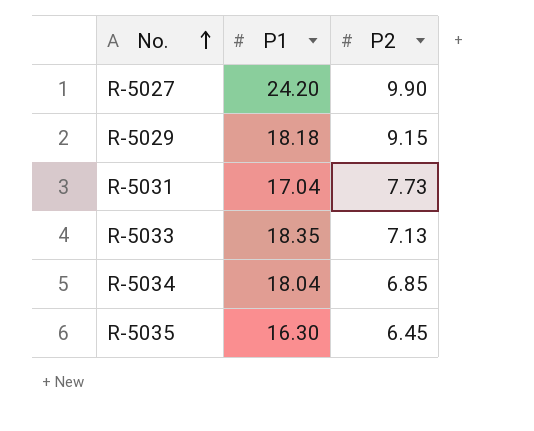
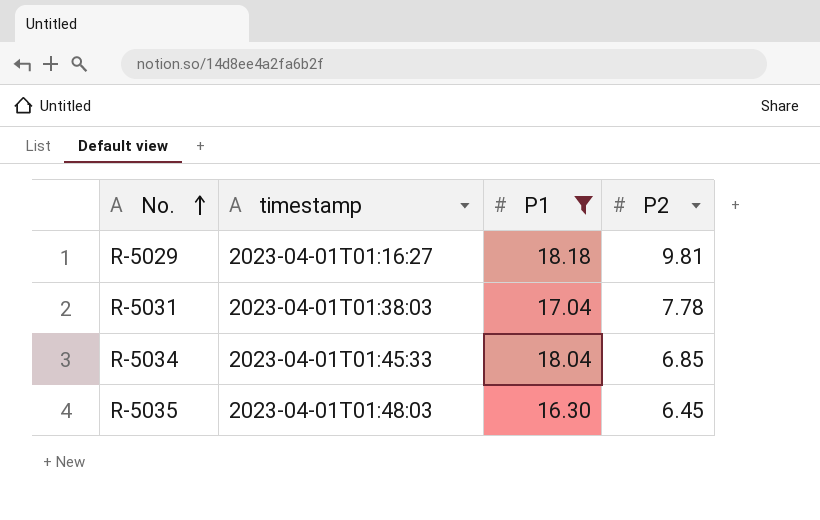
filter: none -> P1 <= 18.18
column timestamp | position: none -> 2
R-5029 | P2: 9.15 -> 9.81
R-5031 | P2: 7.73 -> 7.78

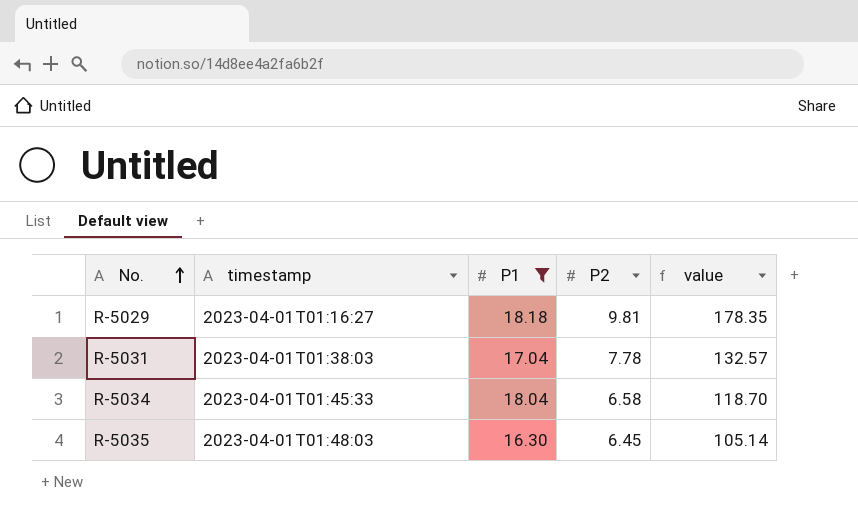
column value | formula: none -> [P1] * [P2]
R-5034 | P2: 6.85 -> 6.58

